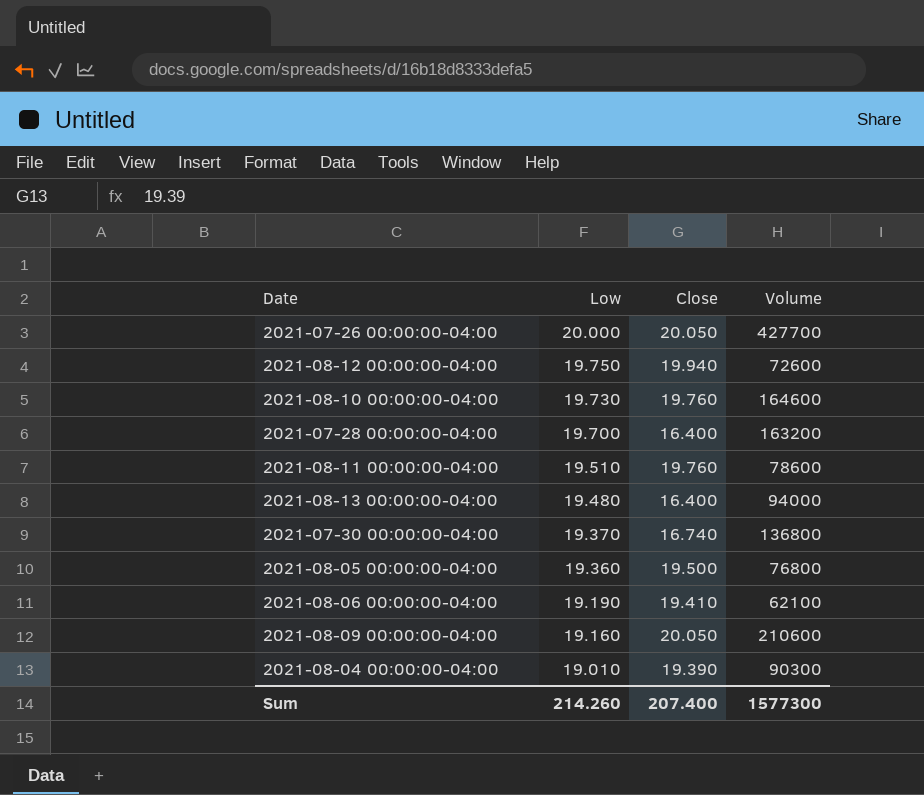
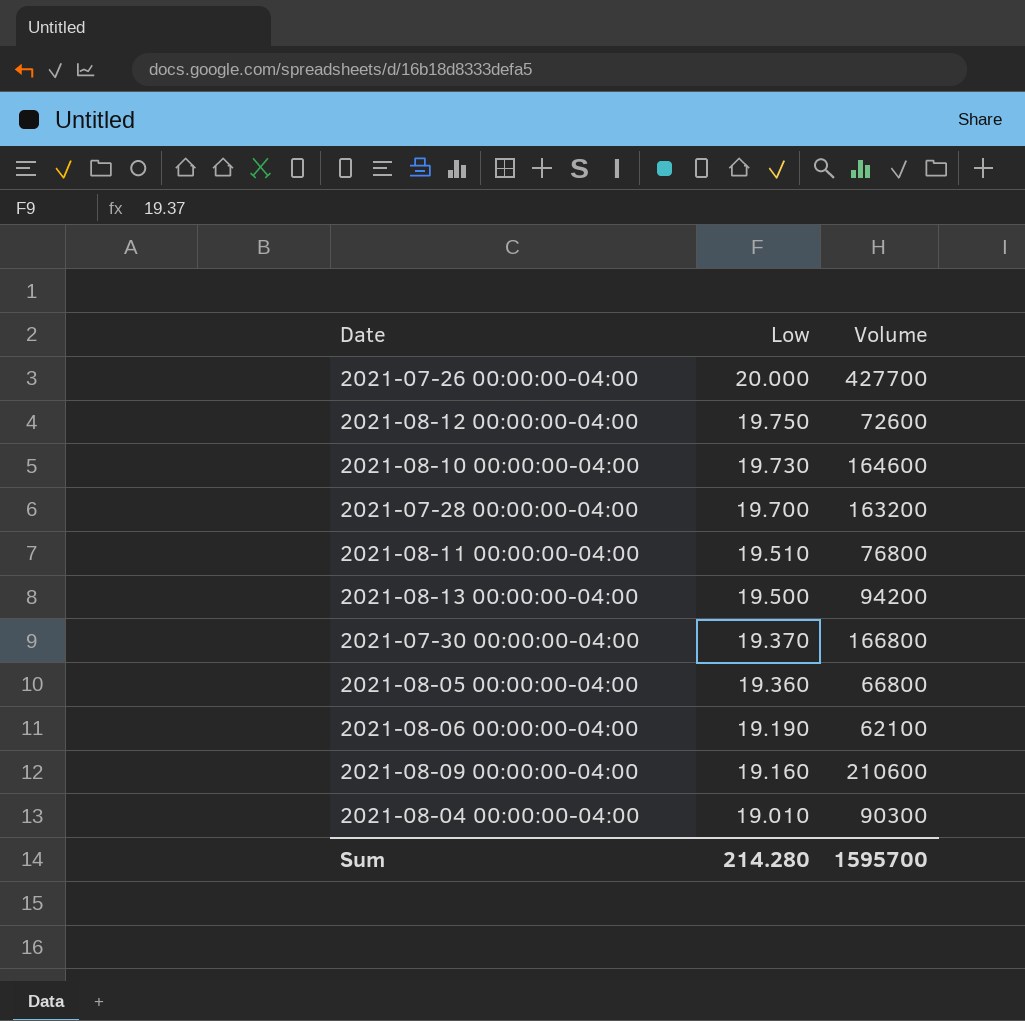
column Close | position: 3 -> none
2021-08-11 00:00:00-04:00 | Volume: 78600 -> 76800
2021-08-13 00:00:00-04:00 | Low: 19.480 -> 19.500
2021-08-13 00:00:00-04:00 | Volume: 94000 -> 94200
2021-07-30 00:00:00-04:00 | Volume: 136800 -> 166800
2021-08-05 00:00:00-04:00 | Volume: 76800 -> 66800
Sum | Low: 214.260 -> 214.280
Sum | Volume: 1577300 -> 1595700

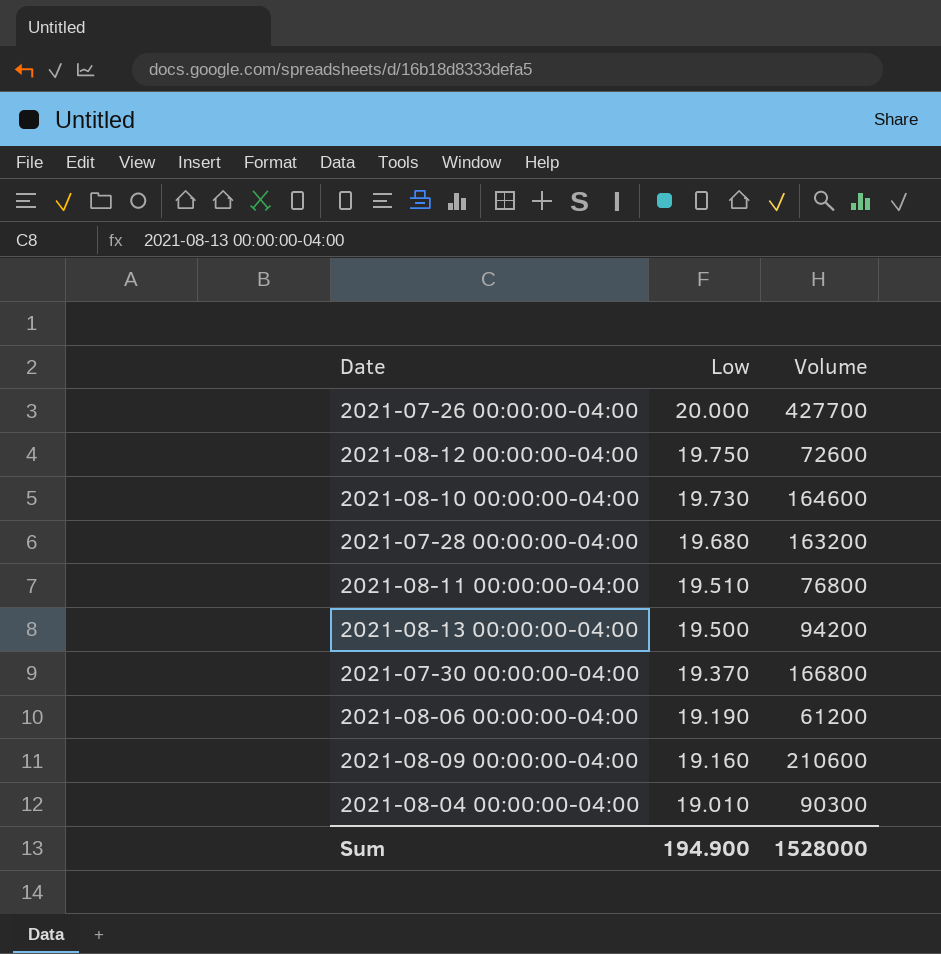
row 2021-08-05 00:00:00-04:00: 19.360 | 66800 -> none
2021-07-28 00:00:00-04:00 | Low: 19.700 -> 19.680
2021-08-06 00:00:00-04:00 | Volume: 62100 -> 61200
Sum | Low: 214.280 -> 194.900
Sum | Volume: 1595700 -> 1528000

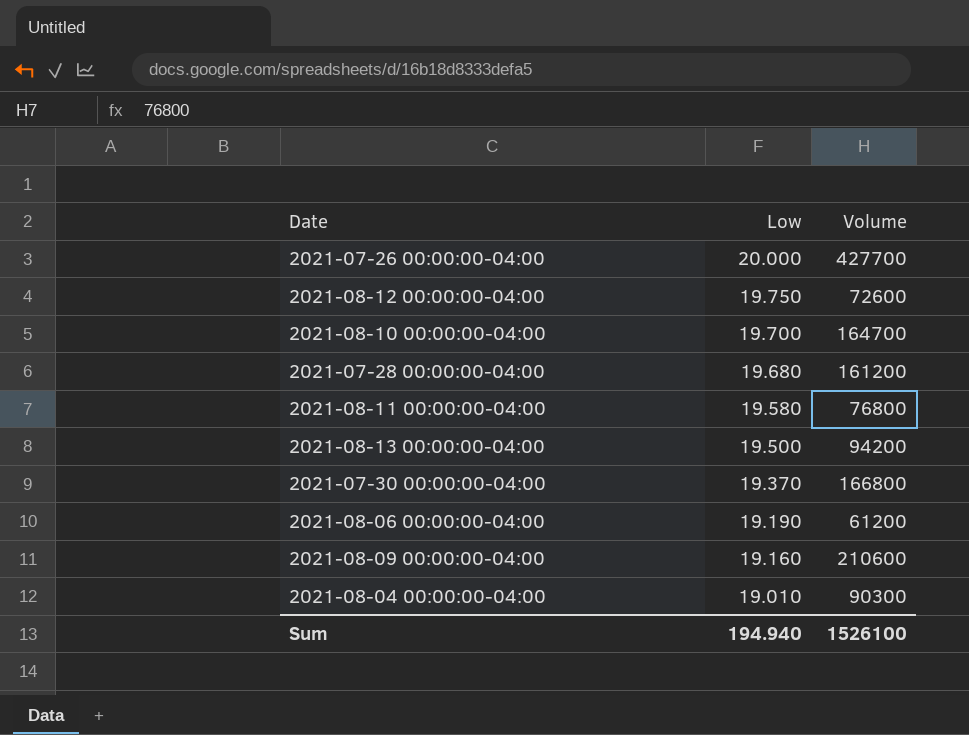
2021-08-10 00:00:00-04:00 | Low: 19.730 -> 19.700
2021-08-10 00:00:00-04:00 | Volume: 164600 -> 164700
2021-07-28 00:00:00-04:00 | Volume: 163200 -> 161200
2021-08-11 00:00:00-04:00 | Low: 19.510 -> 19.580
Sum | Low: 194.900 -> 194.940
Sum | Volume: 1528000 -> 1526100

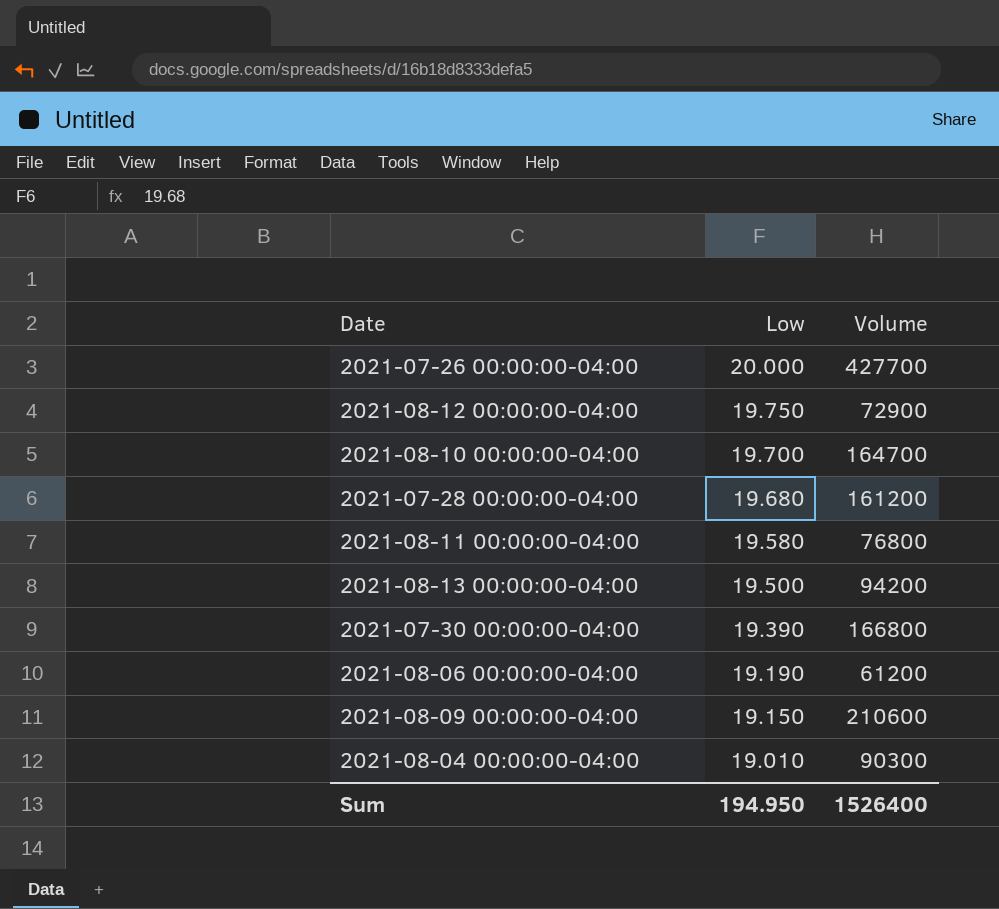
2021-08-12 00:00:00-04:00 | Volume: 72600 -> 72900
2021-07-30 00:00:00-04:00 | Low: 19.370 -> 19.390
2021-08-09 00:00:00-04:00 | Low: 19.160 -> 19.150
Sum | Low: 194.940 -> 194.950
Sum | Volume: 1526100 -> 1526400

